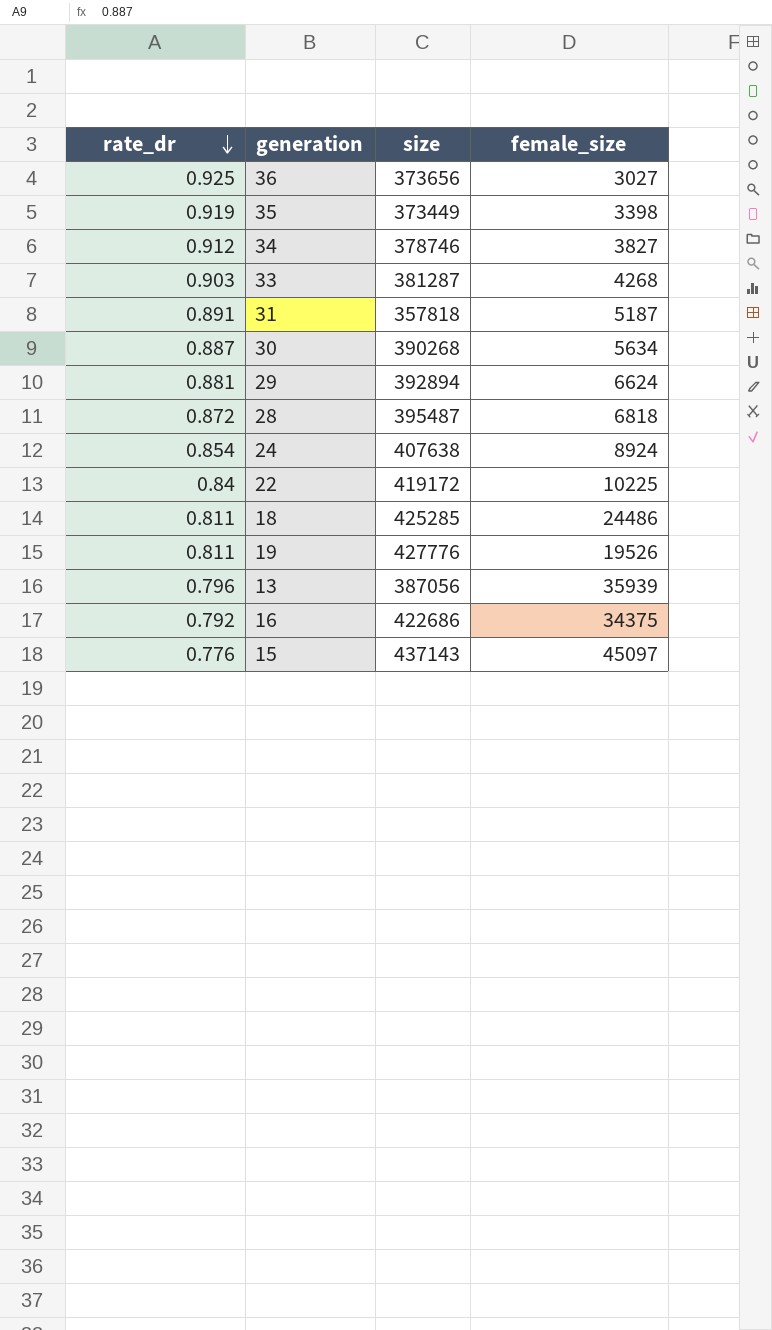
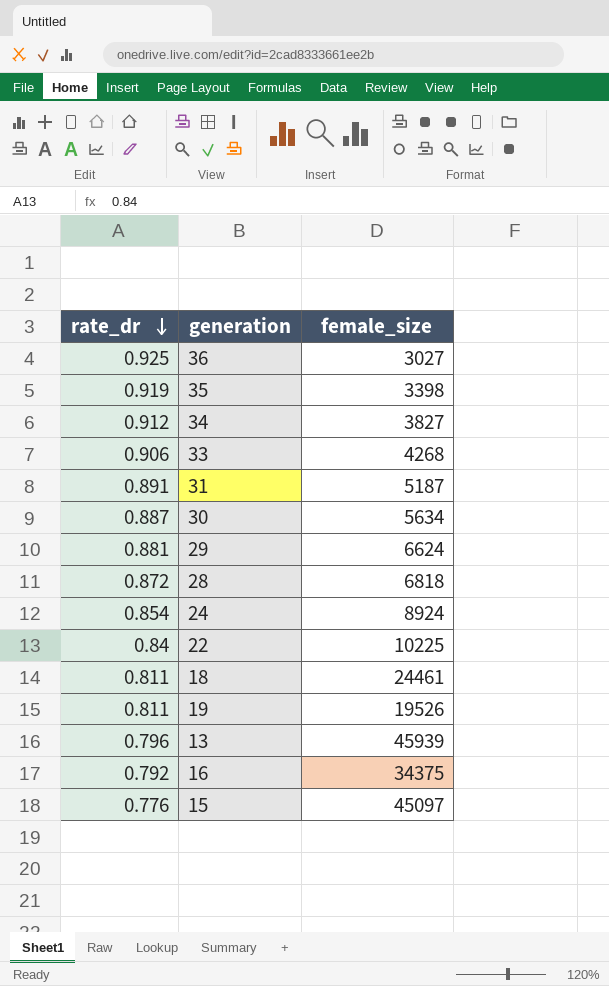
column size | position: 3 -> none
33 | rate_dr: 0.903 -> 0.906
18 | female_size: 24486 -> 24461
13 | female_size: 35939 -> 45939

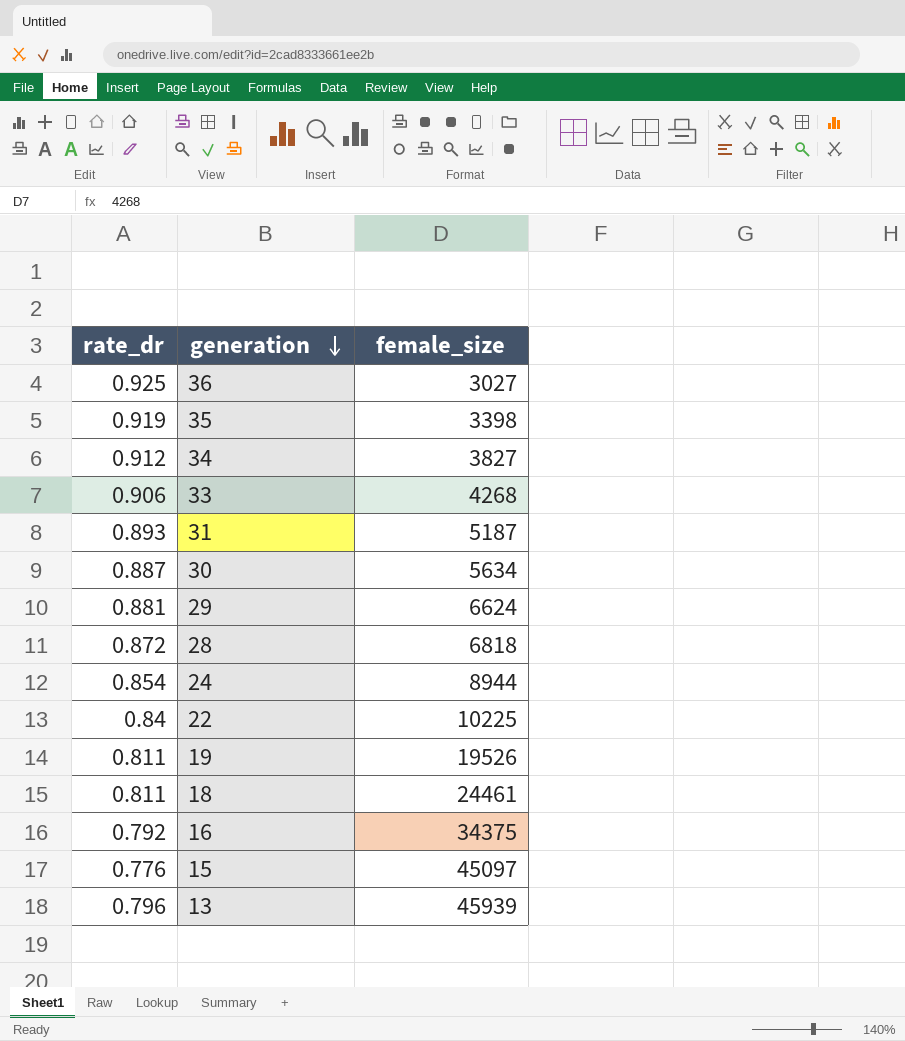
row order: rate_dr descending -> generation descending
31 | rate_dr: 0.891 -> 0.893
24 | female_size: 8924 -> 8944

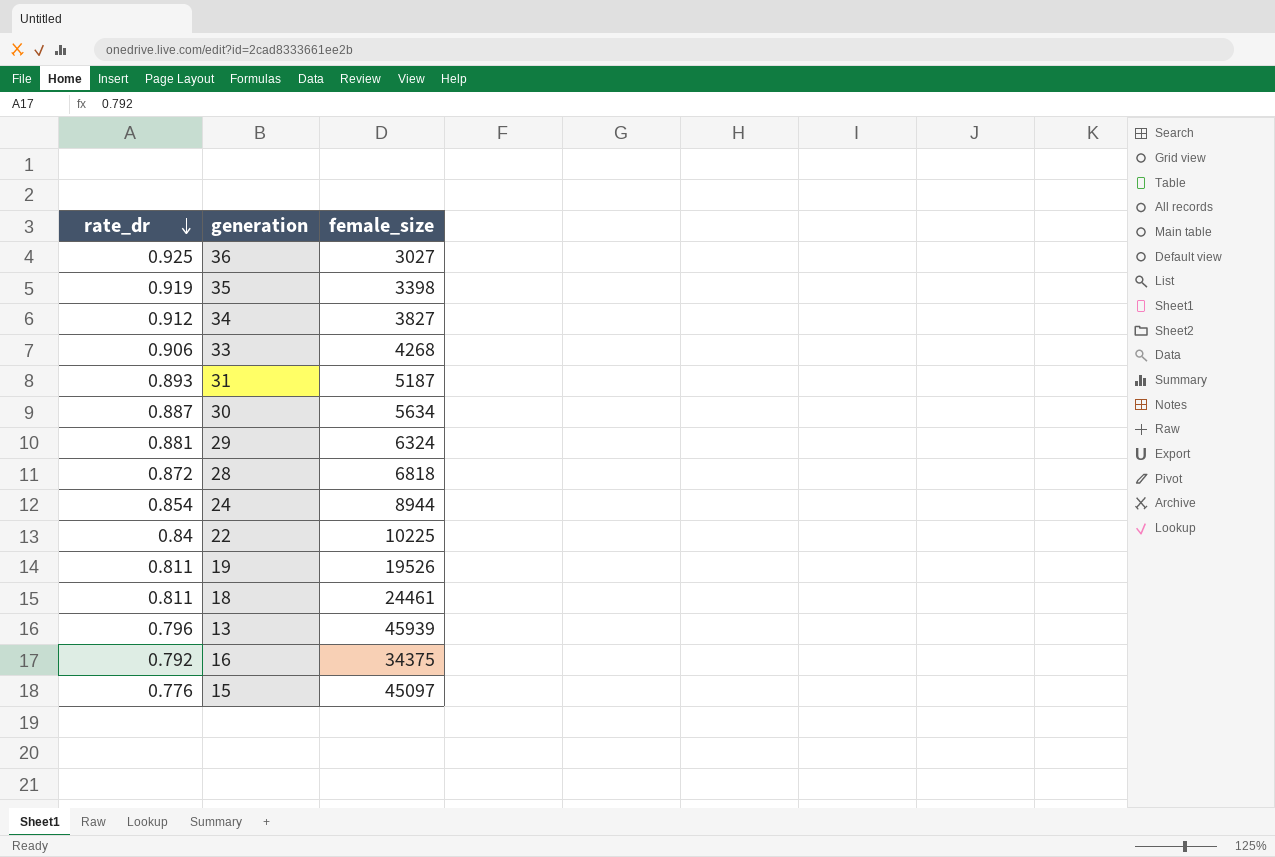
row order: generation descending -> rate_dr descending
29 | female_size: 6624 -> 6324

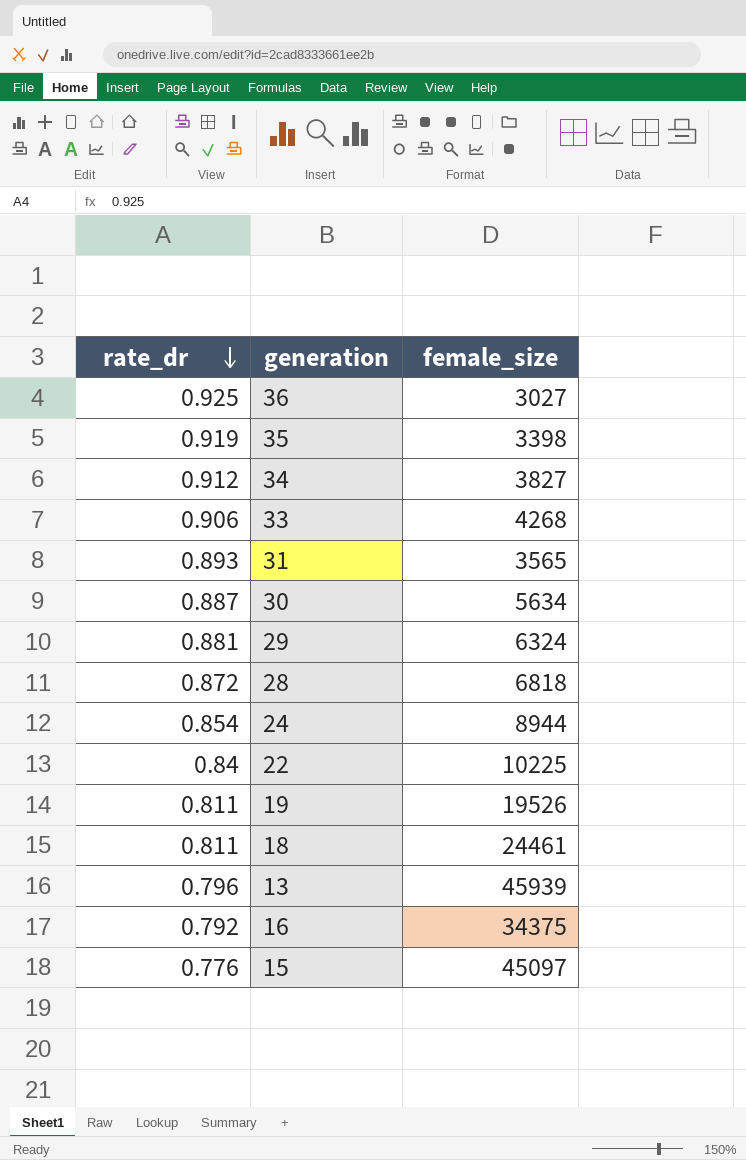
31 | female_size: 5187 -> 3565

